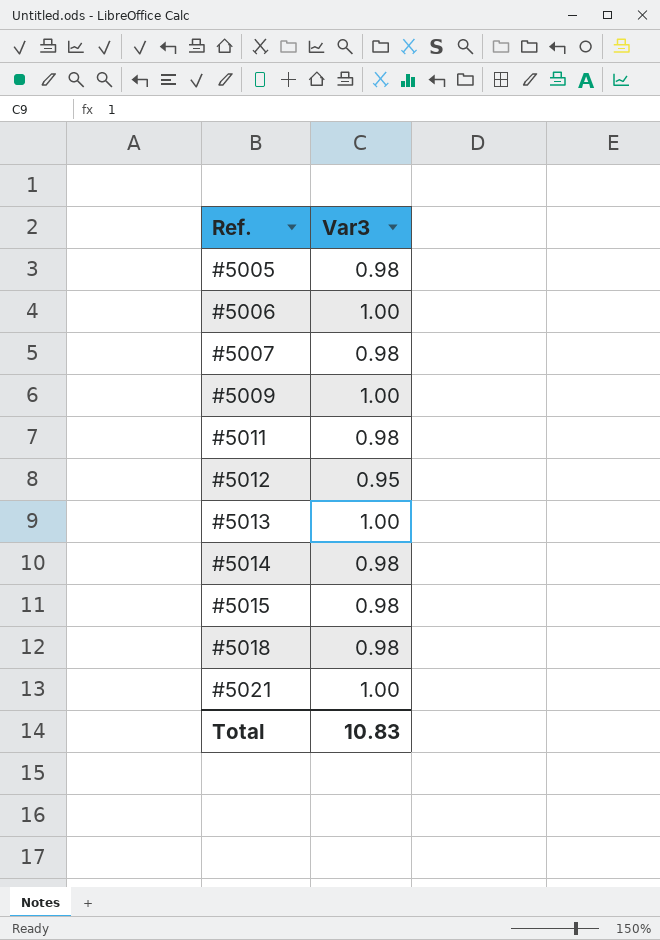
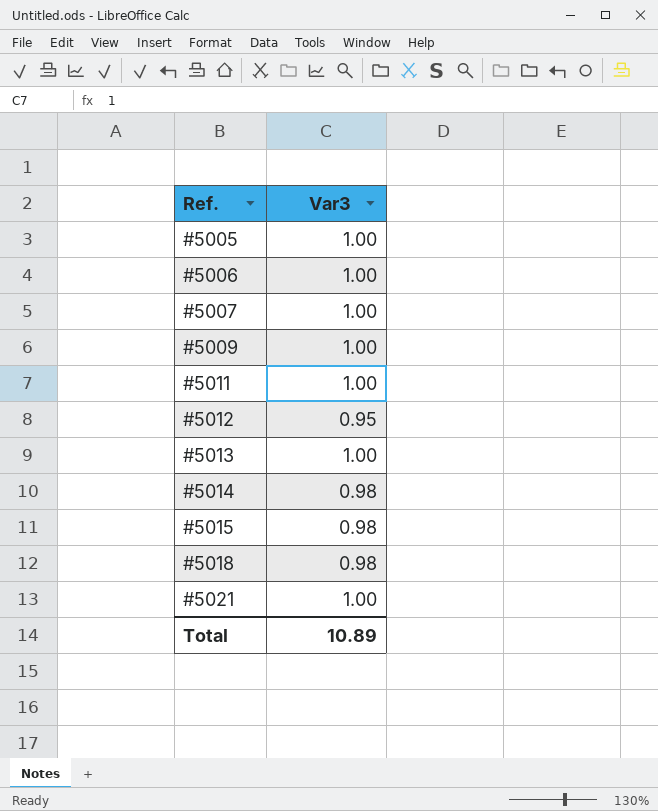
#5005 | Var3: 0.98 -> 1.00
#5007 | Var3: 0.98 -> 1.00
#5011 | Var3: 0.98 -> 1.00
Total | Var3: 10.83 -> 10.89

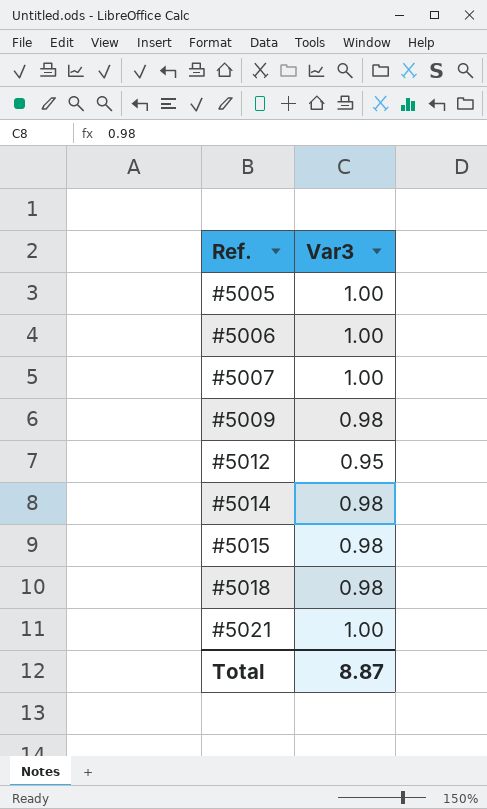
row #5011: 1.00 -> none
row #5013: 1.00 -> none
#5009 | Var3: 1.00 -> 0.98
Total | Var3: 10.89 -> 8.87

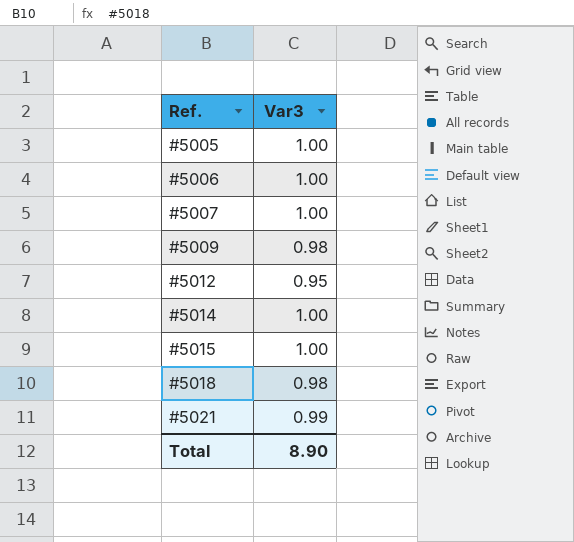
#5014 | Var3: 0.98 -> 1.00
#5015 | Var3: 0.98 -> 1.00
#5021 | Var3: 1.00 -> 0.99
Total | Var3: 8.87 -> 8.90

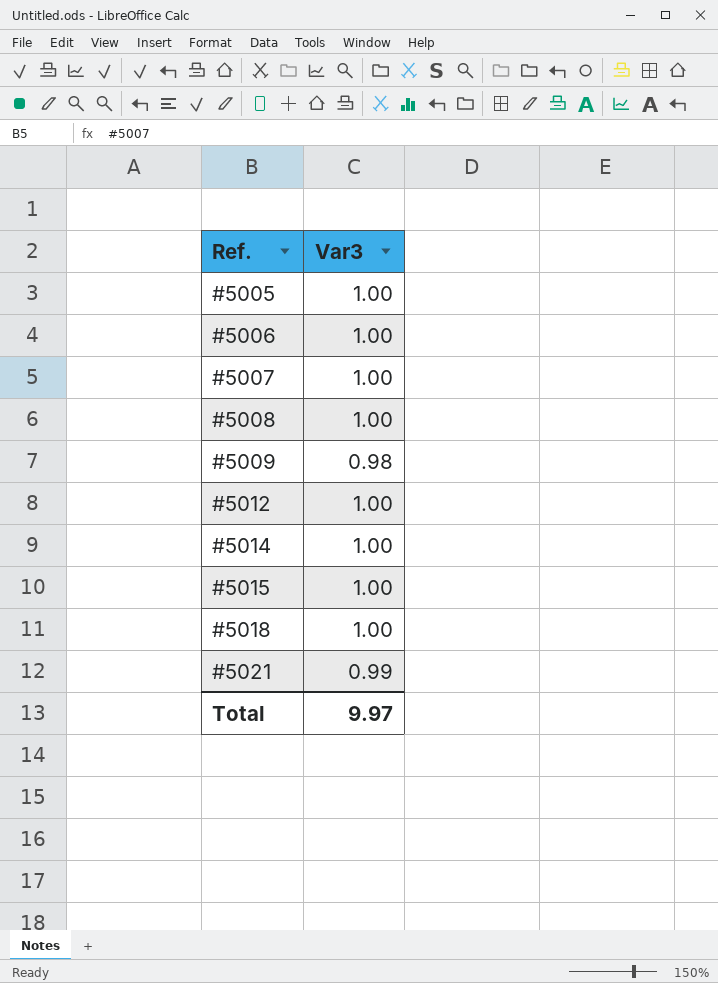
row #5008: none -> 1.00
#5012 | Var3: 0.95 -> 1.00
#5018 | Var3: 0.98 -> 1.00
Total | Var3: 8.90 -> 9.97

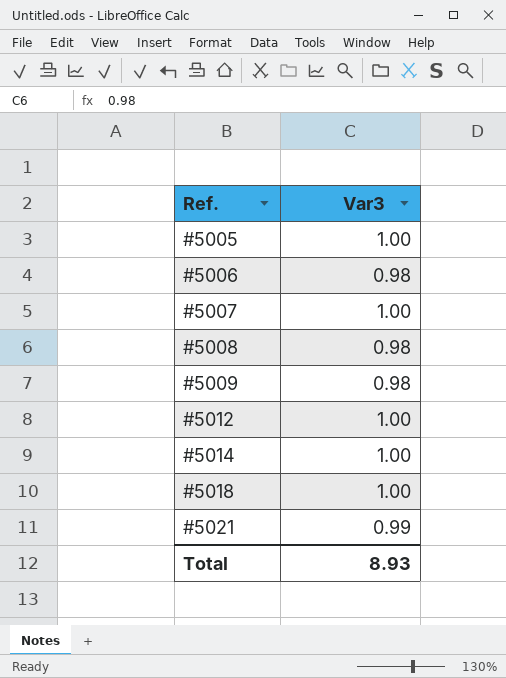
row #5015: 1.00 -> none
#5006 | Var3: 1.00 -> 0.98
#5008 | Var3: 1.00 -> 0.98
Total | Var3: 9.97 -> 8.93

